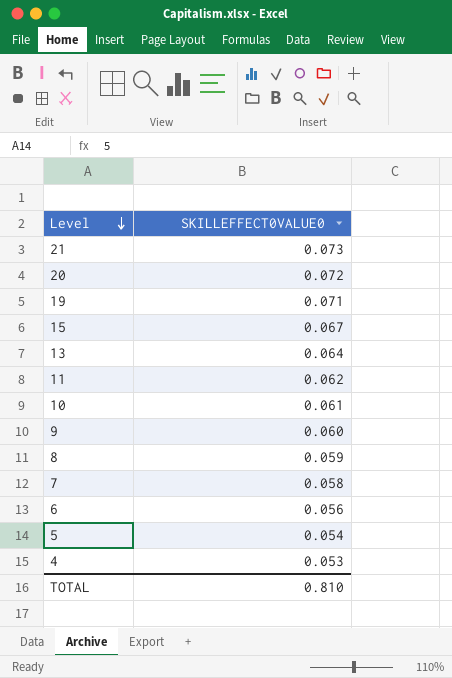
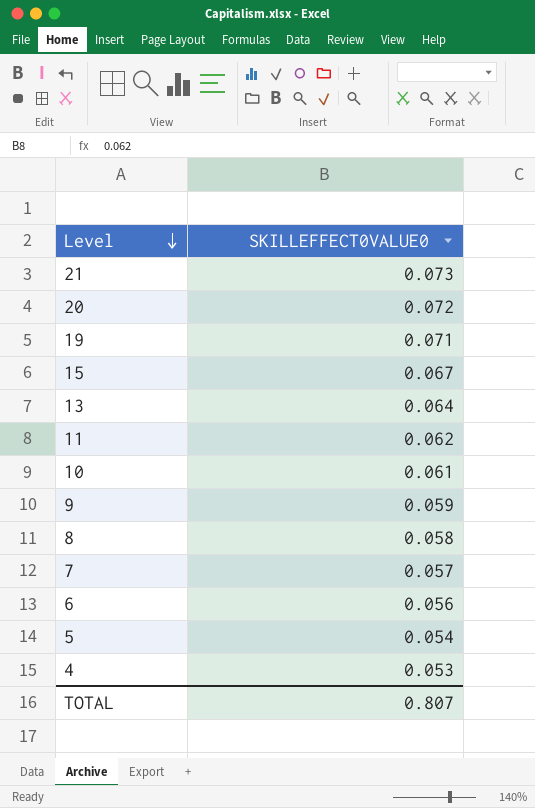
9 | SKILLEFFECT0VALUE0: 0.060 -> 0.059
8 | SKILLEFFECT0VALUE0: 0.059 -> 0.058
7 | SKILLEFFECT0VALUE0: 0.058 -> 0.057
TOTAL | SKILLEFFECT0VALUE0: 0.810 -> 0.807

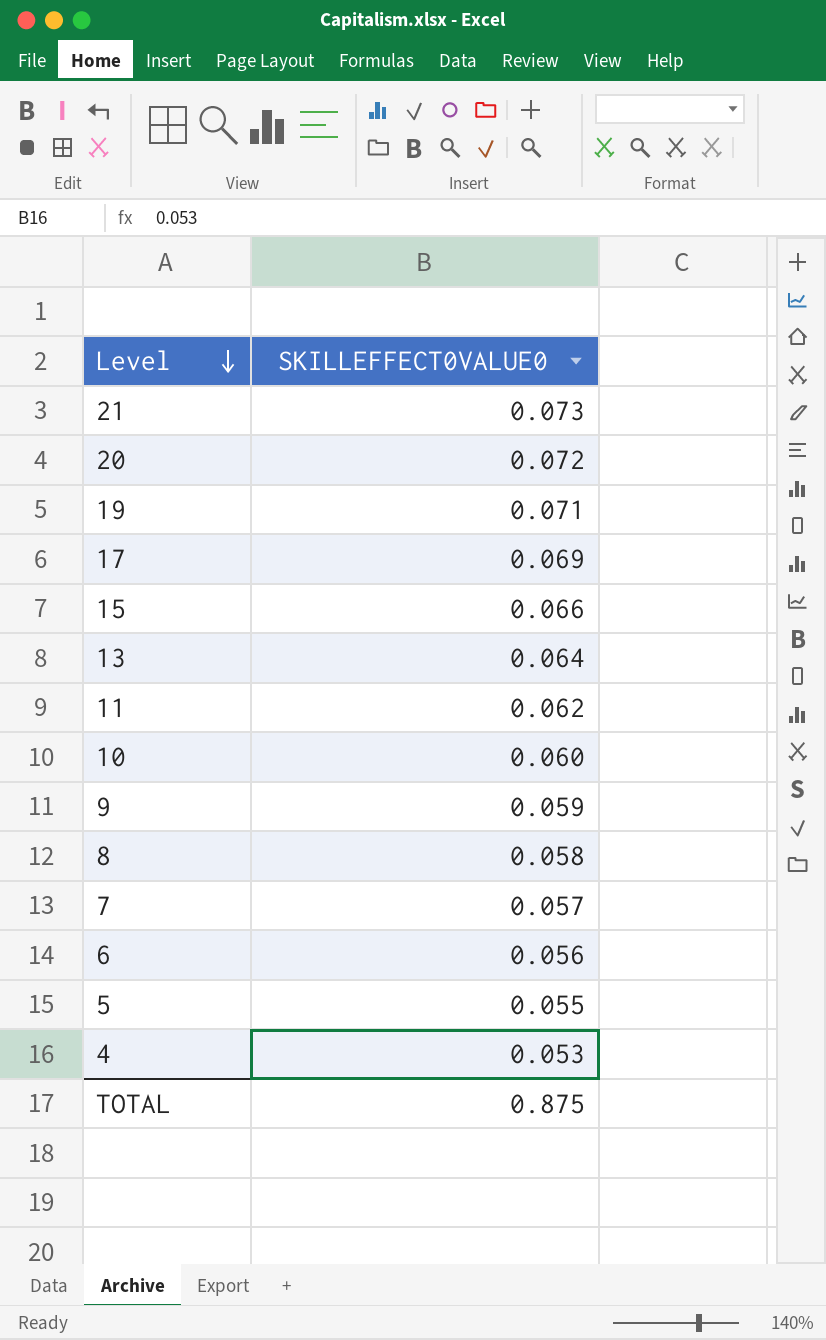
row 17: none -> 0.069
15 | SKILLEFFECT0VALUE0: 0.067 -> 0.066
10 | SKILLEFFECT0VALUE0: 0.061 -> 0.060
5 | SKILLEFFECT0VALUE0: 0.054 -> 0.055
TOTAL | SKILLEFFECT0VALUE0: 0.807 -> 0.875

